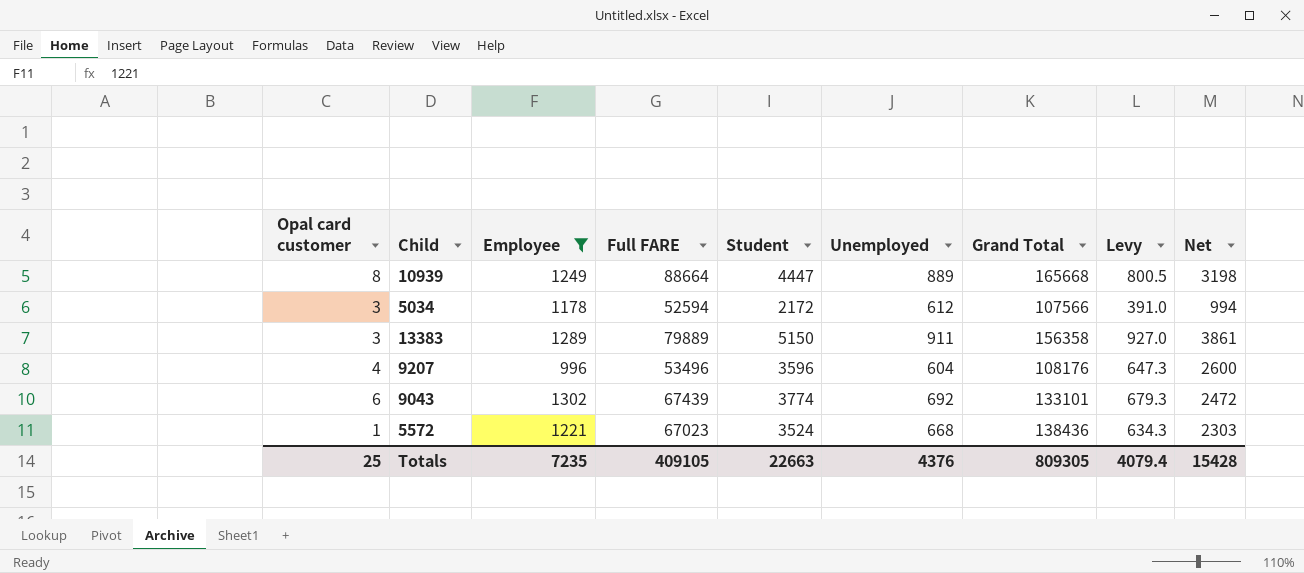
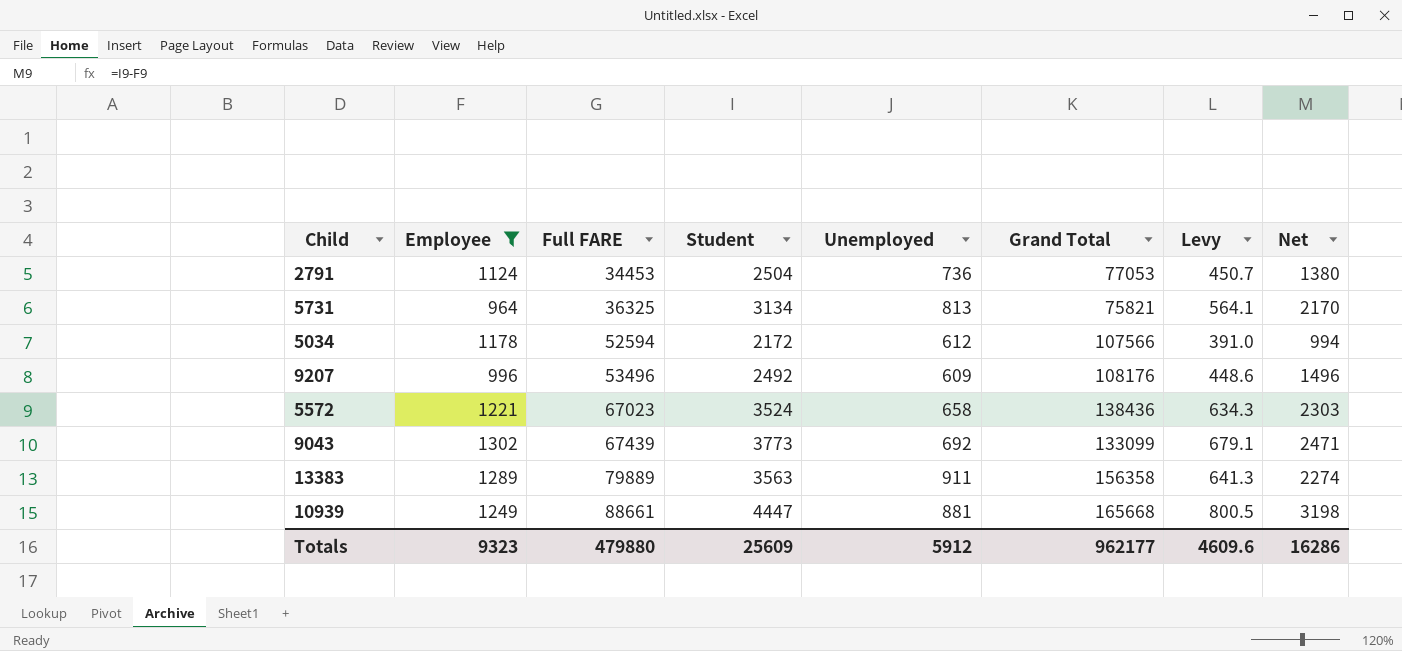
row order: none -> Full FARE ascending
column Opal card customer | position: 1 -> none
row 2791: none -> 1124 | 34453 | 2504 | 736 | 77053 | 450.7 | 1380
row 5731: none -> 964 | 36325 | 3134 | 813 | 75821 | 564.1 | 2170
9207 | Student: 3596 -> 2492
9207 | Unemployed: 604 -> 609
9207 | Levy: 647.3 -> 448.6
9207 | Net: 2600 -> 1496
5572 | Unemployed: 668 -> 658
9043 | Student: 3774 -> 3773
9043 | Grand Total: 133101 -> 133099
9043 | Levy: 679.3 -> 679.1
9043 | Net: 2472 -> 2471
13383 | Student: 5150 -> 3563
13383 | Levy: 927.0 -> 641.3
13383 | Net: 3861 -> 2274
10939 | Full FARE: 88664 -> 88661
10939 | Unemployed: 889 -> 881
Totals | Employee: 7235 -> 9323
Totals | Full FARE: 409105 -> 479880
Totals | Student: 22663 -> 25609
Totals | Unemployed: 4376 -> 5912
Totals | Grand Total: 809305 -> 962177
Totals | Levy: 4079.4 -> 4609.6
Totals | Net: 15428 -> 16286

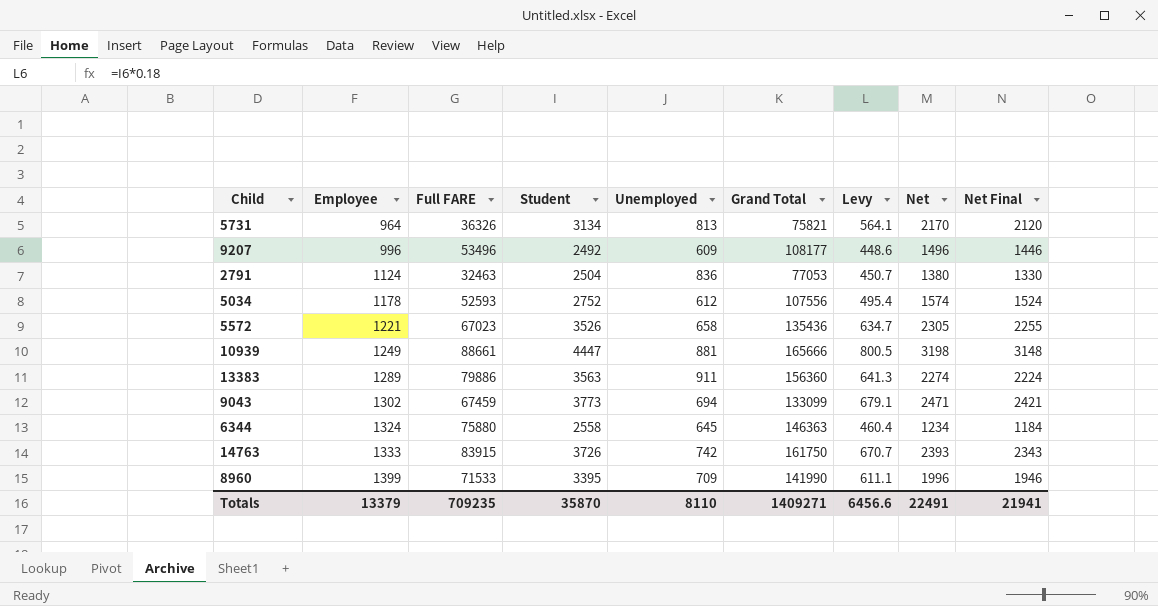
filter: Employee <= 1302 -> none
row order: Full FARE ascending -> Employee ascending
column Net Final | formula: none -> [Net] - 50
5731 | Full FARE: 36325 -> 36326
9207 | Grand Total: 108176 -> 108177
2791 | Full FARE: 34453 -> 32463
2791 | Unemployed: 736 -> 836
5034 | Full FARE: 52594 -> 52593
5034 | Student: 2172 -> 2752
5034 | Grand Total: 107566 -> 107556
5034 | Levy: 391.0 -> 495.4
5034 | Net: 994 -> 1574
5572 | Student: 3524 -> 3526
5572 | Grand Total: 138436 -> 135436
5572 | Levy: 634.3 -> 634.7
5572 | Net: 2303 -> 2305
10939 | Grand Total: 165668 -> 165666
13383 | Full FARE: 79889 -> 79886
13383 | Grand Total: 156358 -> 156360
9043 | Full FARE: 67439 -> 67459
9043 | Unemployed: 692 -> 694
Totals | Employee: 9323 -> 13379
Totals | Full FARE: 479880 -> 709235
Totals | Student: 25609 -> 35870
Totals | Unemployed: 5912 -> 8110
Totals | Grand Total: 962177 -> 1409271
Totals | Levy: 4609.6 -> 6456.6
Totals | Net: 16286 -> 22491

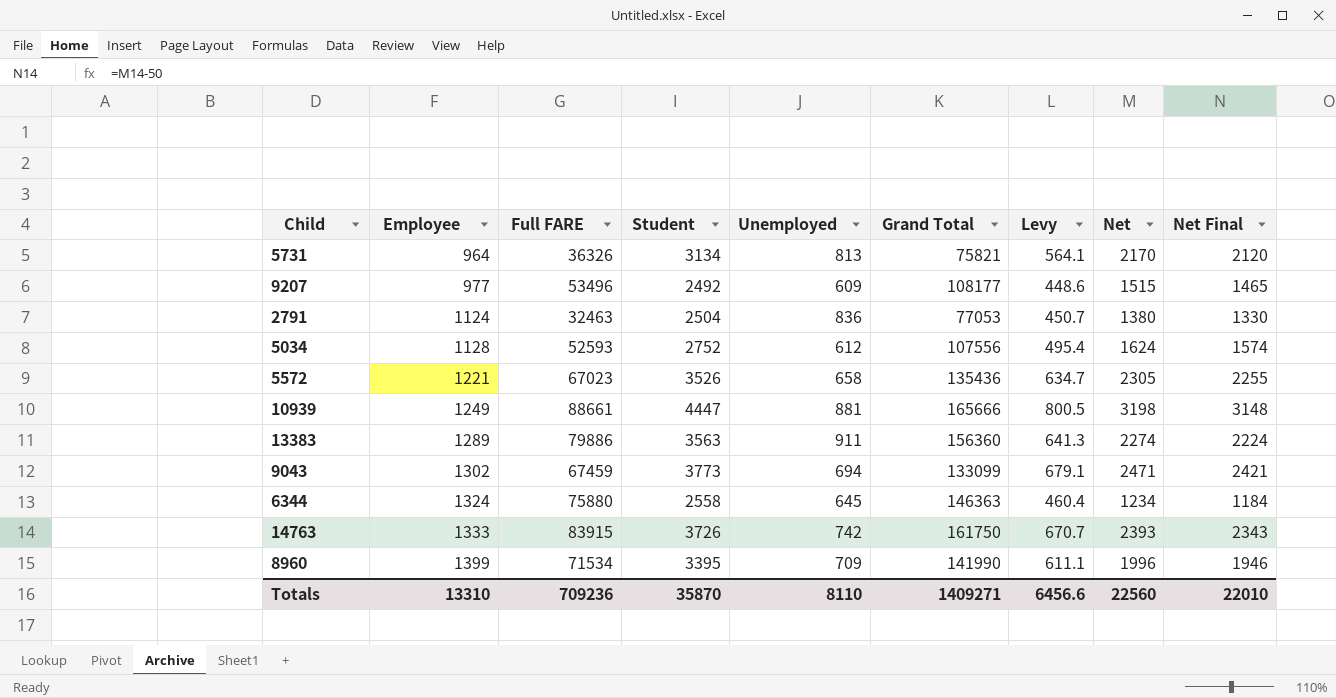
9207 | Employee: 996 -> 977
9207 | Net: 1496 -> 1515
9207 | Net Final: 1446 -> 1465
5034 | Employee: 1178 -> 1128
5034 | Net: 1574 -> 1624
5034 | Net Final: 1524 -> 1574
8960 | Full FARE: 71533 -> 71534
Totals | Employee: 13379 -> 13310
Totals | Full FARE: 709235 -> 709236
Totals | Net: 22491 -> 22560
Totals | Net Final: 21941 -> 22010

